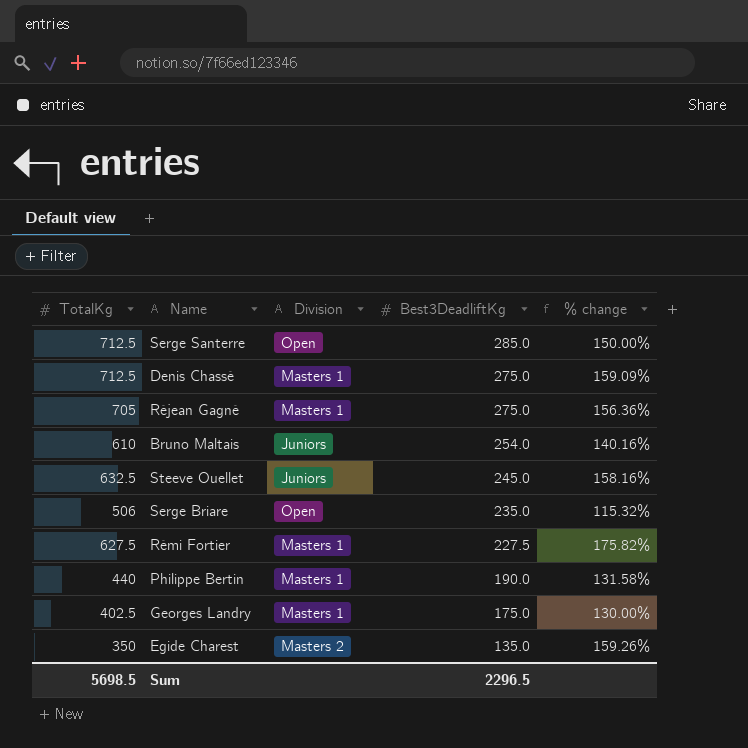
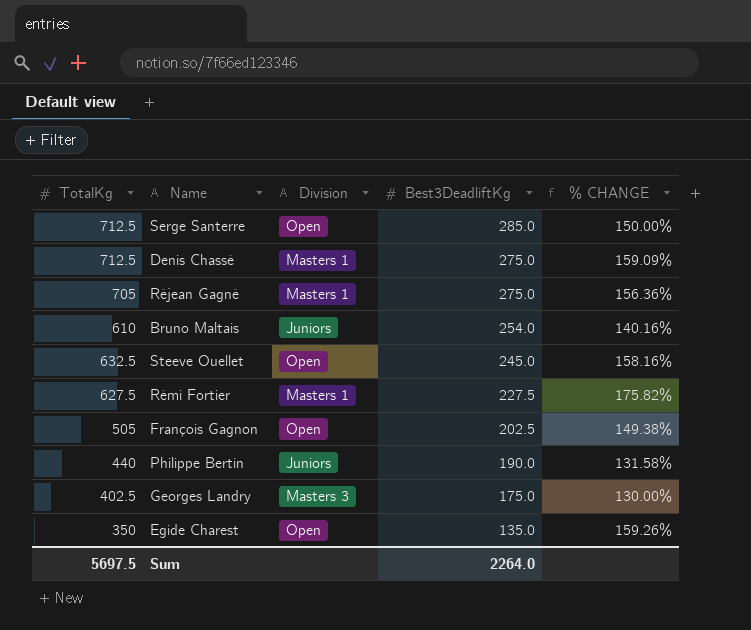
column name: % change -> % CHANGE
row Serge Briare: 506 | Open | 235.0 | 115.32% -> none
Steeve Ouellet | Division: Juniors -> Open
row François Gagnon: none -> 505 | Open | 202.5 | 149.38%
Philippe Bertin | Division: Masters 1 -> Juniors
Georges Landry | Division: Masters 1 -> Masters 3
Egide Charest | Division: Masters 2 -> Open
Sum | TotalKg: 5698.5 -> 5697.5
Sum | Best3DeadliftKg: 2296.5 -> 2264.0

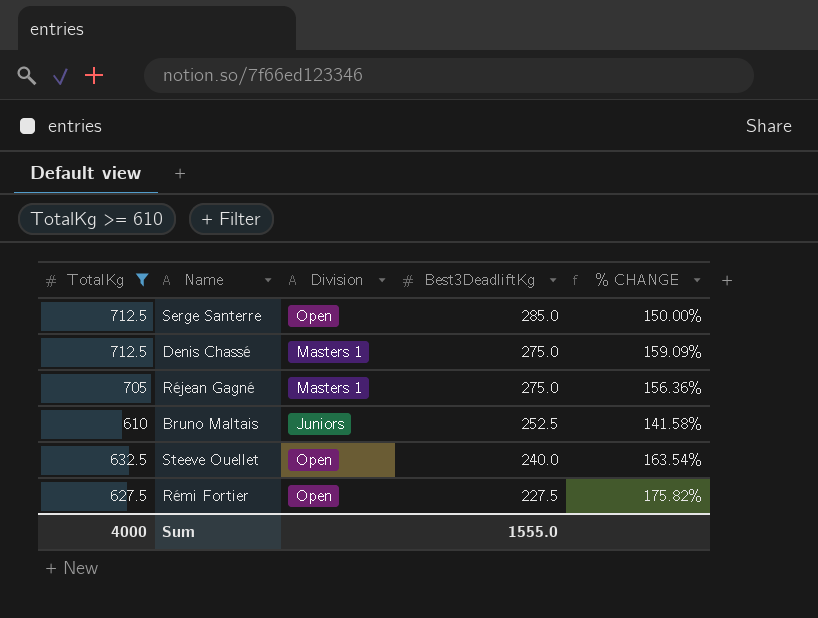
filter: none -> TotalKg >= 610
Bruno Maltais | Best3DeadliftKg: 254.0 -> 252.5
Bruno Maltais | % CHANGE: 140.16% -> 141.58%
Steeve Ouellet | Best3DeadliftKg: 245.0 -> 240.0
Steeve Ouellet | % CHANGE: 158.16% -> 163.54%
Rémi Fortier | Division: Masters 1 -> Open
Sum | TotalKg: 5697.5 -> 4000
Sum | Best3DeadliftKg: 2264.0 -> 1555.0

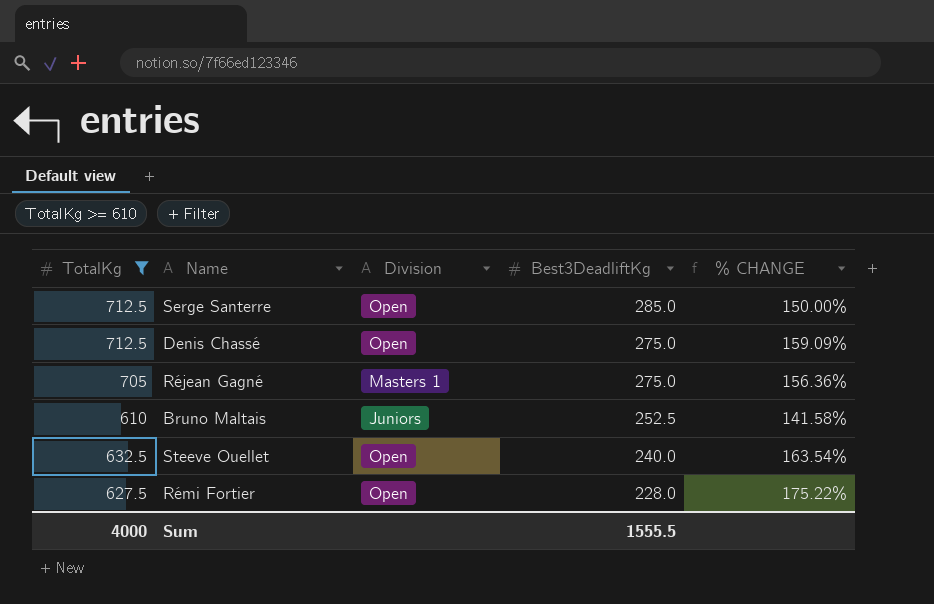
Denis Chassé | Division: Masters 1 -> Open
Rémi Fortier | Best3DeadliftKg: 227.5 -> 228.0
Rémi Fortier | % CHANGE: 175.82% -> 175.22%
Sum | Best3DeadliftKg: 1555.0 -> 1555.5

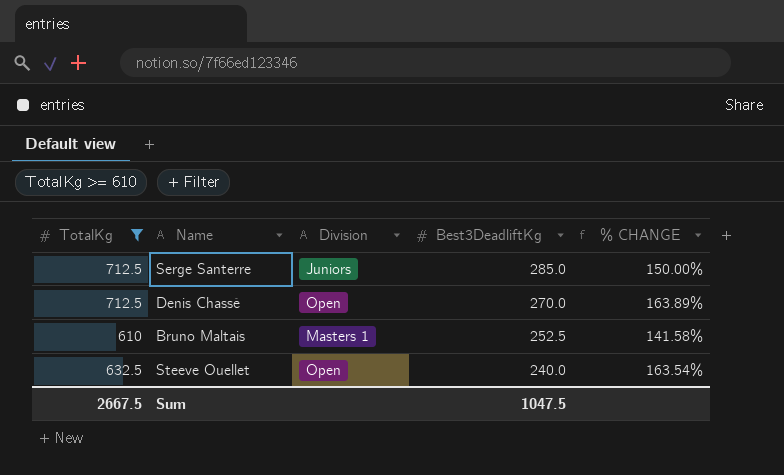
row Réjean Gagné: 705 | Masters 1 | 275.0 | 156.36% -> none
row Rémi Fortier: 627.5 | Open | 228.0 | 175.22% -> none
Serge Santerre | Division: Open -> Juniors
Denis Chassé | Best3DeadliftKg: 275.0 -> 270.0
Denis Chassé | % CHANGE: 159.09% -> 163.89%
Bruno Maltais | Division: Juniors -> Masters 1
Sum | TotalKg: 4000 -> 2667.5
Sum | Best3DeadliftKg: 1555.5 -> 1047.5

